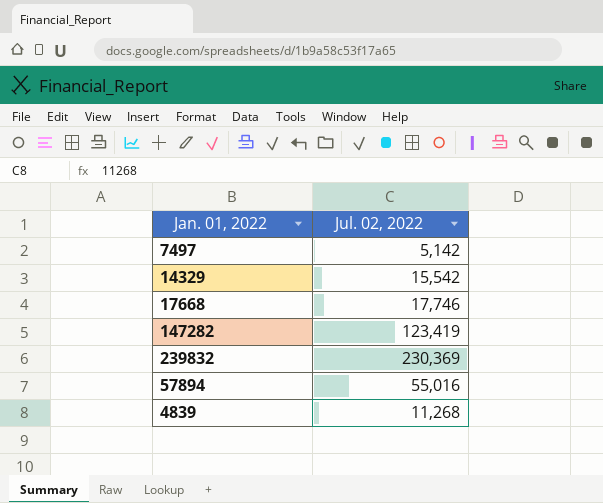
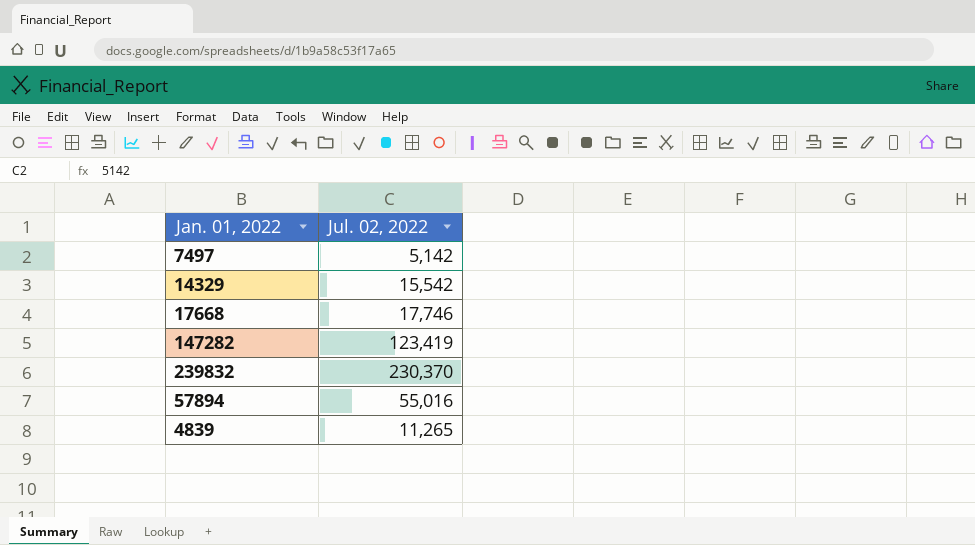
239832 | Jul. 02, 2022: 230,369 -> 230,370
4839 | Jul. 02, 2022: 11,268 -> 11,265

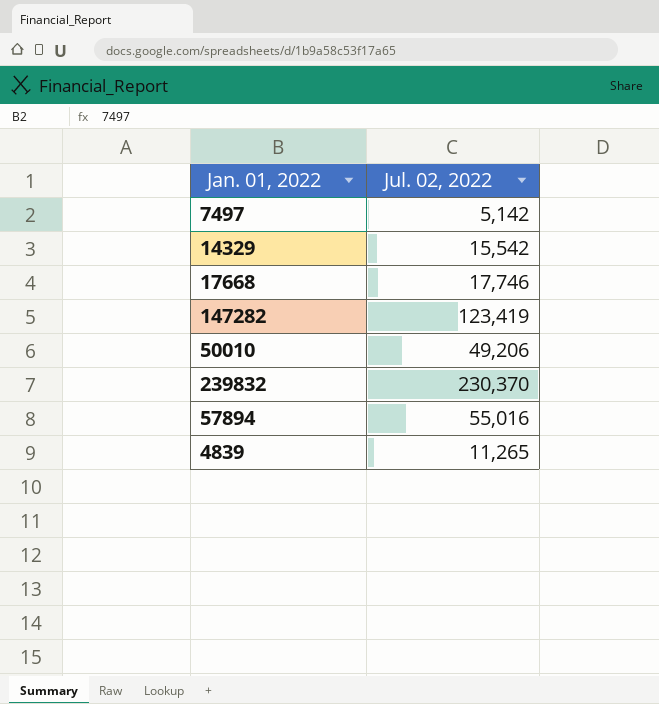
row 50010: none -> 49,206

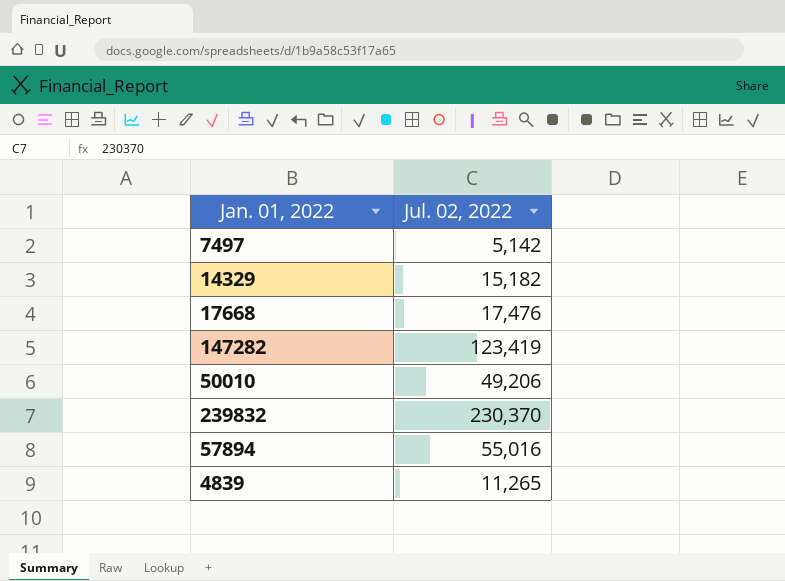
14329 | Jul. 02, 2022: 15,542 -> 15,182
17668 | Jul. 02, 2022: 17,746 -> 17,476

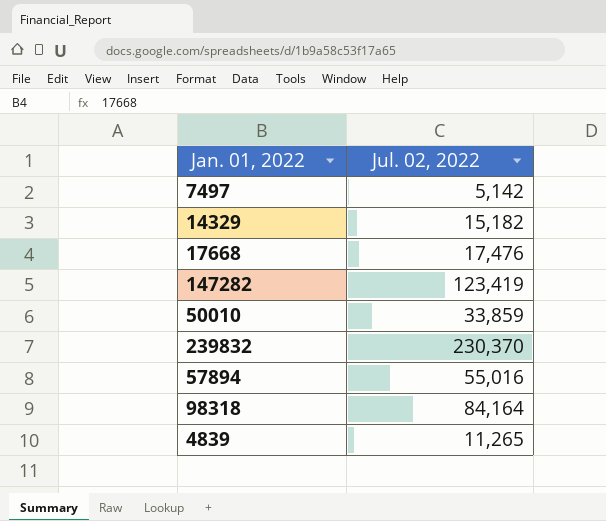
50010 | Jul. 02, 2022: 49,206 -> 33,859
row 98318: none -> 84,164

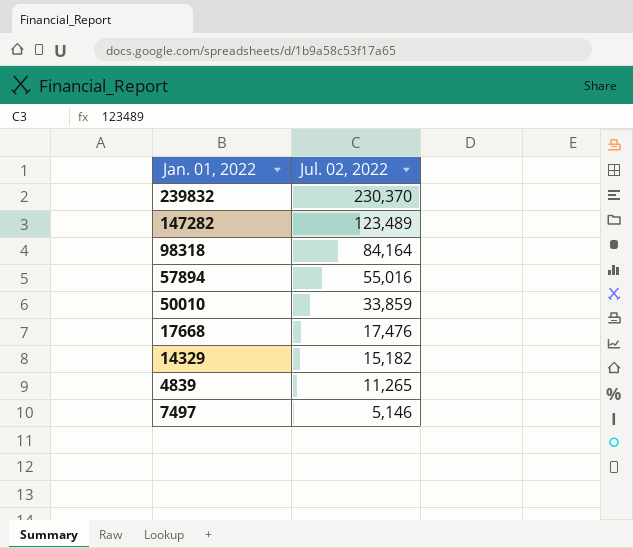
row order: none -> Jul. 02, 2022 descending
147282 | Jul. 02, 2022: 123,419 -> 123,489
7497 | Jul. 02, 2022: 5,142 -> 5,146

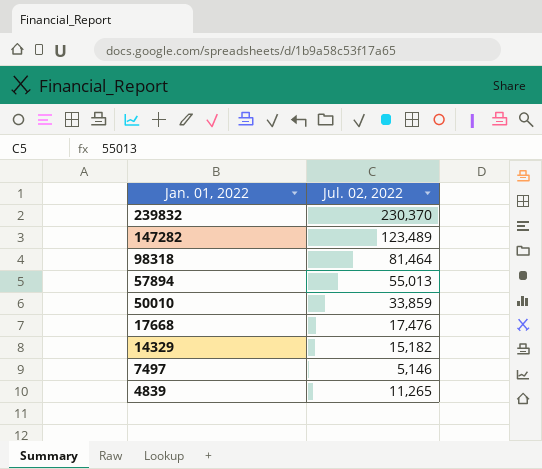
row order: Jul. 02, 2022 descending -> Jan. 01, 2022 descending
98318 | Jul. 02, 2022: 84,164 -> 81,464
57894 | Jul. 02, 2022: 55,016 -> 55,013

